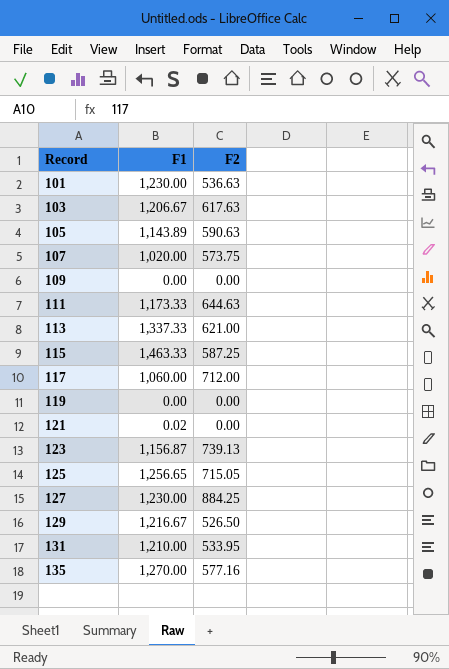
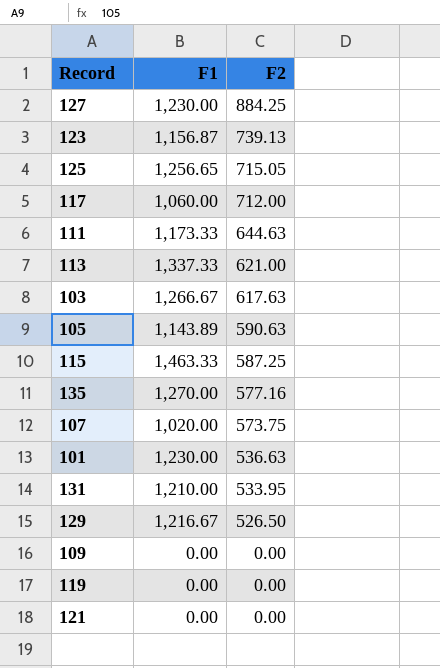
row order: Record ascending -> F2 descending
103 | F1: 1,206.67 -> 1,266.67
121 | F1: 0.02 -> 0.00

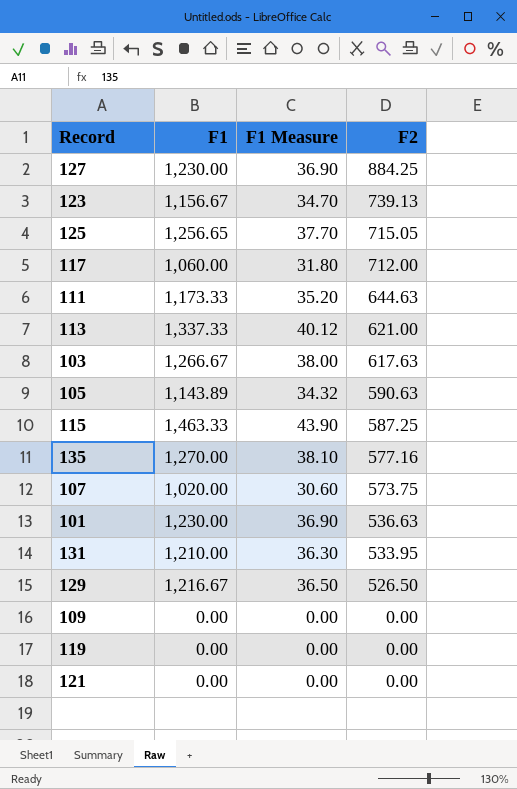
column F1 Measure | formula: none -> [F1] * 0.03
123 | F1: 1,156.87 -> 1,156.67

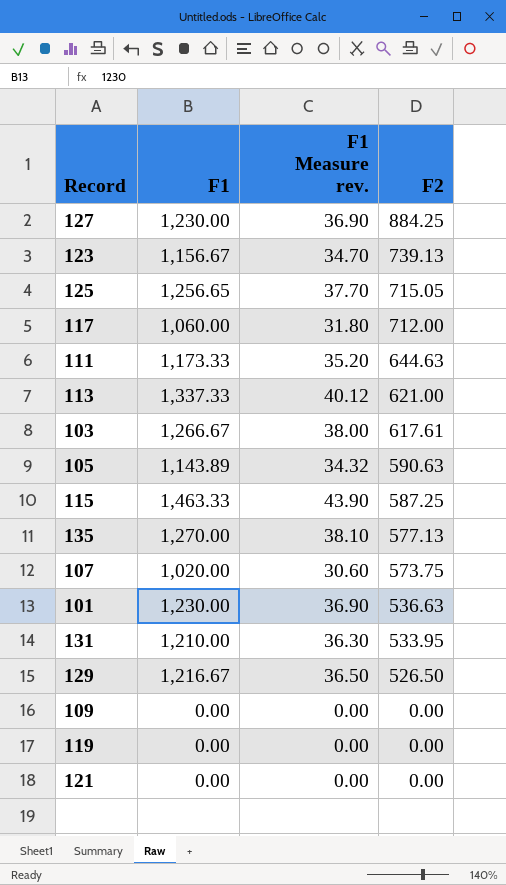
column name: F1 Measure -> F1 Measure rev.
103 | F2: 617.63 -> 617.61
135 | F2: 577.16 -> 577.13

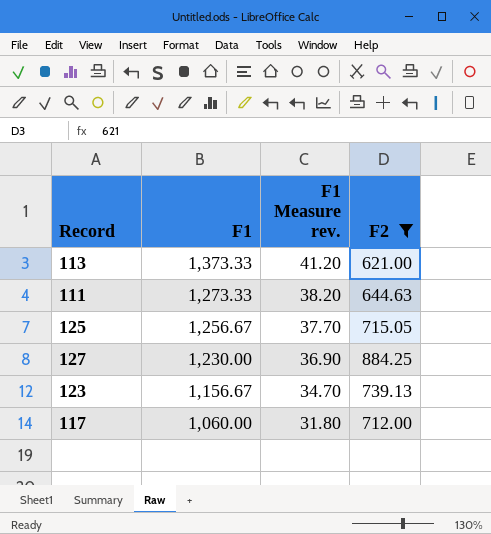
filter: none -> F2 >= 621.00
row order: F2 descending -> F1 descending
113 | F1: 1,337.33 -> 1,373.33
113 | F1 Measure rev.: 40.12 -> 41.20
111 | F1: 1,173.33 -> 1,273.33
111 | F1 Measure rev.: 35.20 -> 38.20
125 | F1: 1,256.65 -> 1,256.67

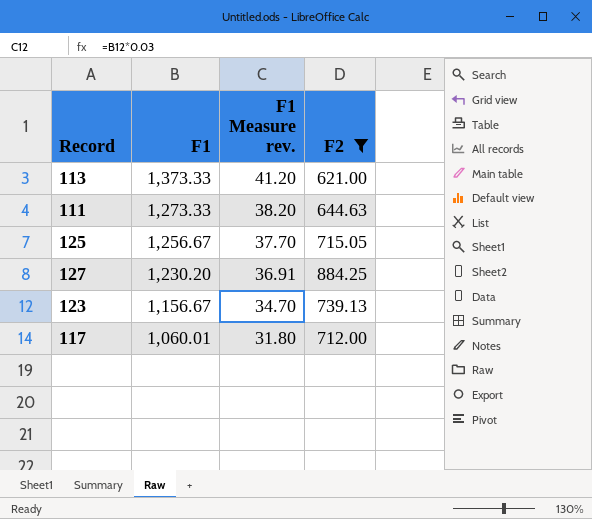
127 | F1: 1,230.00 -> 1,230.20
127 | F1 Measure rev.: 36.90 -> 36.91
117 | F1: 1,060.00 -> 1,060.01

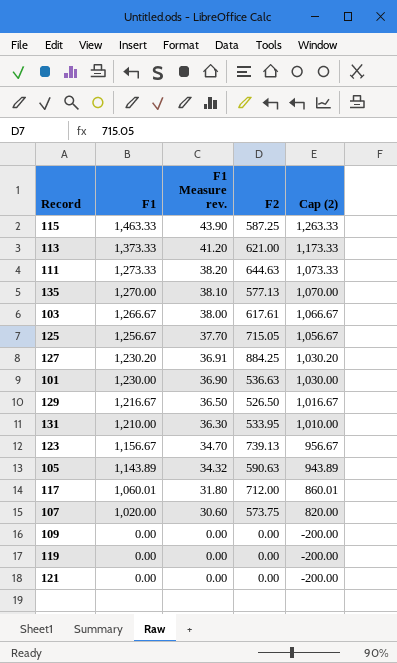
filter: F2 >= 621.00 -> none
column Cap (2) | formula: none -> [F1] - 200

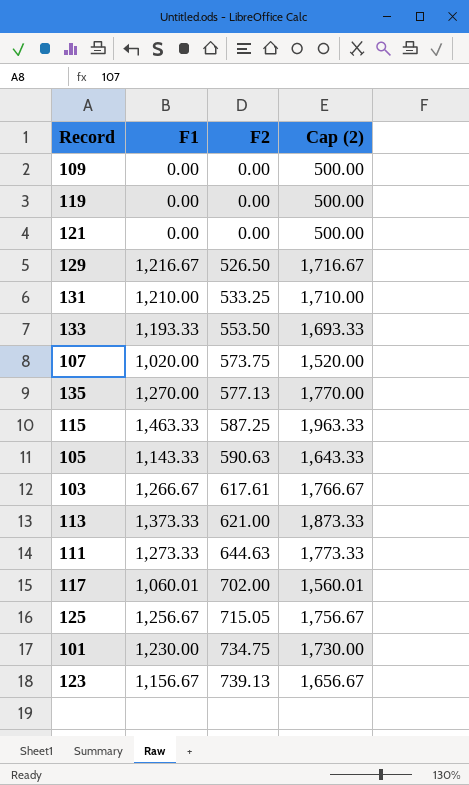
row order: F1 descending -> F2 ascending
column F1 Measure rev. | formula: [F1] * 0.03 -> none
column Cap (2) | formula: [F1] - 200 -> [F1] + 500
row 127: 1,230.20 | 36.91 | 884.25 | 1,030.20 -> none
131 | F2: 533.95 -> 533.25
row 133: none -> 1,193.33 | 553.50 | 1,693.33
105 | F1: 1,143.89 -> 1,143.33
117 | F2: 712.00 -> 702.00
101 | F2: 536.63 -> 734.75

